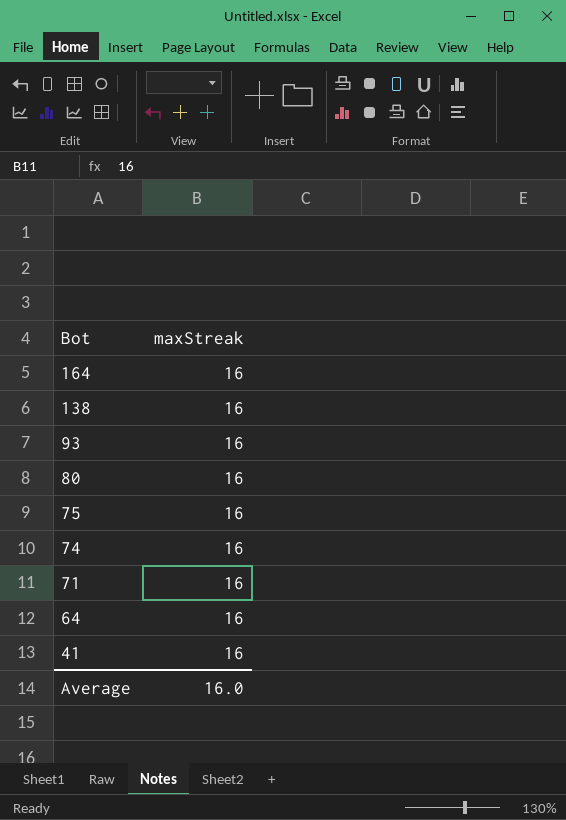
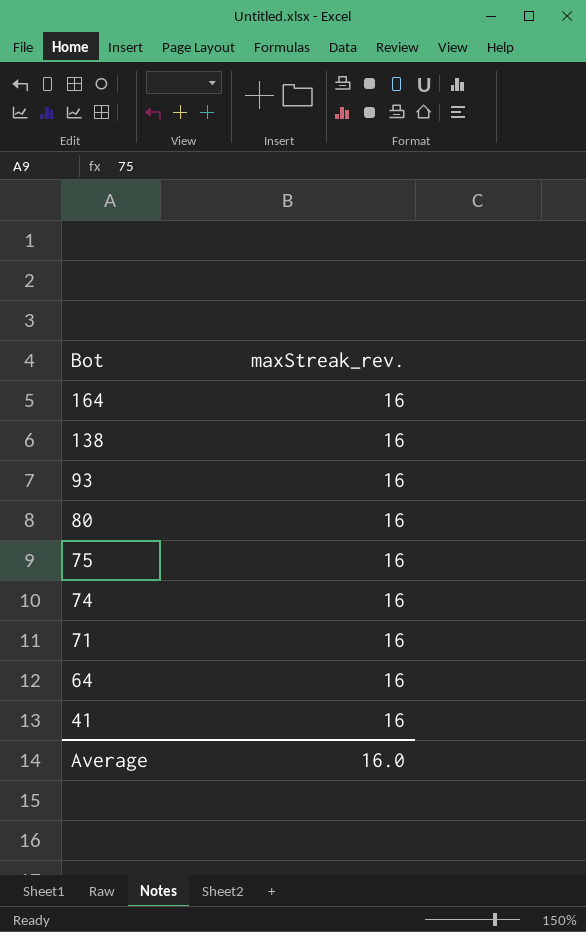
column name: maxStreak -> maxStreak_rev.

